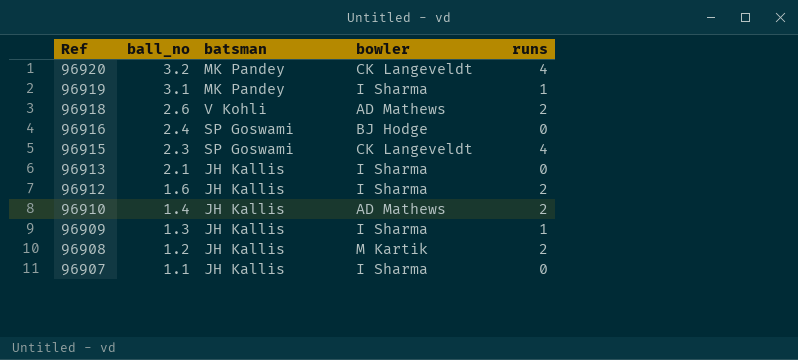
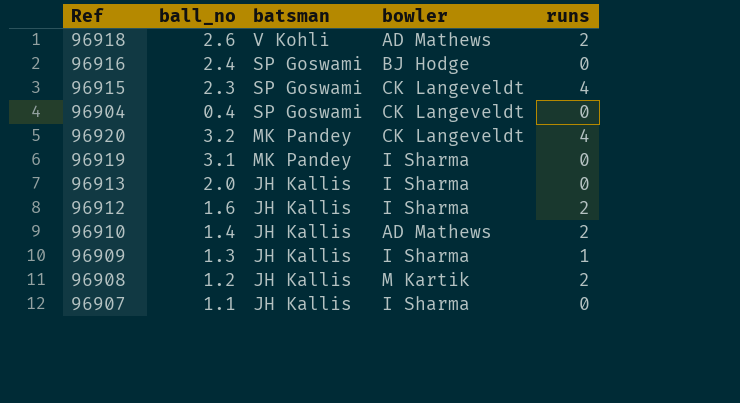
row order: Ref descending -> batsman descending
row 96904: none -> 0.4 | SP Goswami | CK Langeveldt | 0
96919 | runs: 1 -> 0
96913 | ball_no: 2.1 -> 2.0

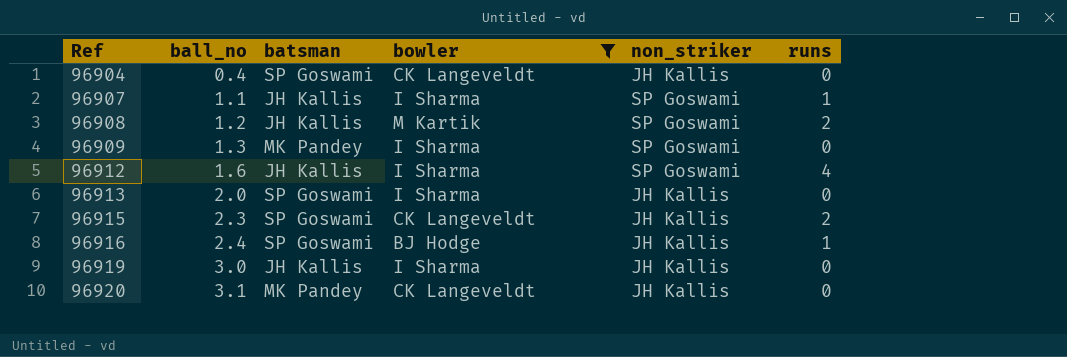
filter: none -> bowler != AD Mathews
row order: batsman descending -> Ref ascending
column non_striker | position: none -> 5
96907 | runs: 0 -> 1
96909 | batsman: JH Kallis -> MK Pandey
96909 | runs: 1 -> 0
96912 | runs: 2 -> 4
96913 | batsman: JH Kallis -> SP Goswami
96915 | runs: 4 -> 2
96916 | runs: 0 -> 1
96919 | ball_no: 3.1 -> 3.0
96919 | batsman: MK Pandey -> JH Kallis
96920 | ball_no: 3.2 -> 3.1
96920 | runs: 4 -> 0

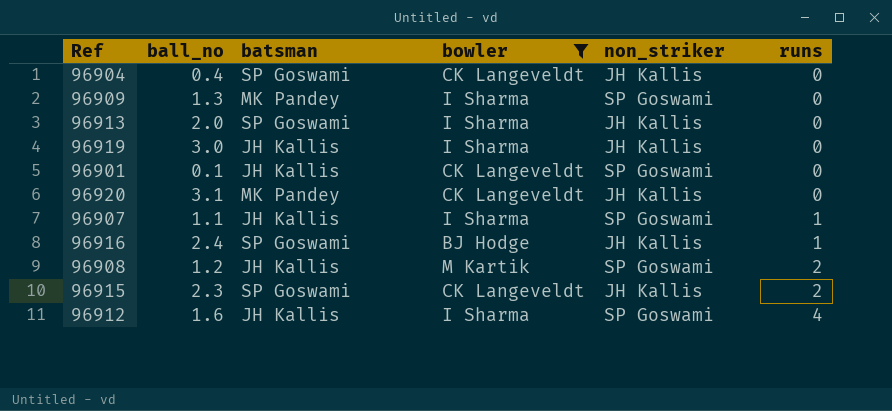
row order: Ref ascending -> runs ascending
row 96901: none -> 0.1 | JH Kallis | CK Langeveldt | SP Goswami | 0

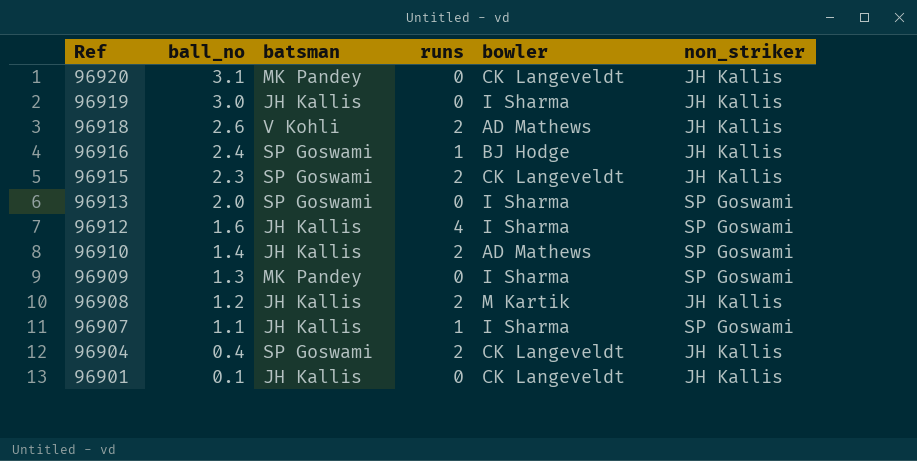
filter: bowler != AD Mathews -> none
row order: runs ascending -> Ref descending
column runs | position: 6 -> 4
96913 | non_striker: JH Kallis -> SP Goswami
96908 | non_striker: SP Goswami -> JH Kallis
96904 | runs: 0 -> 2
96901 | non_striker: SP Goswami -> JH Kallis

